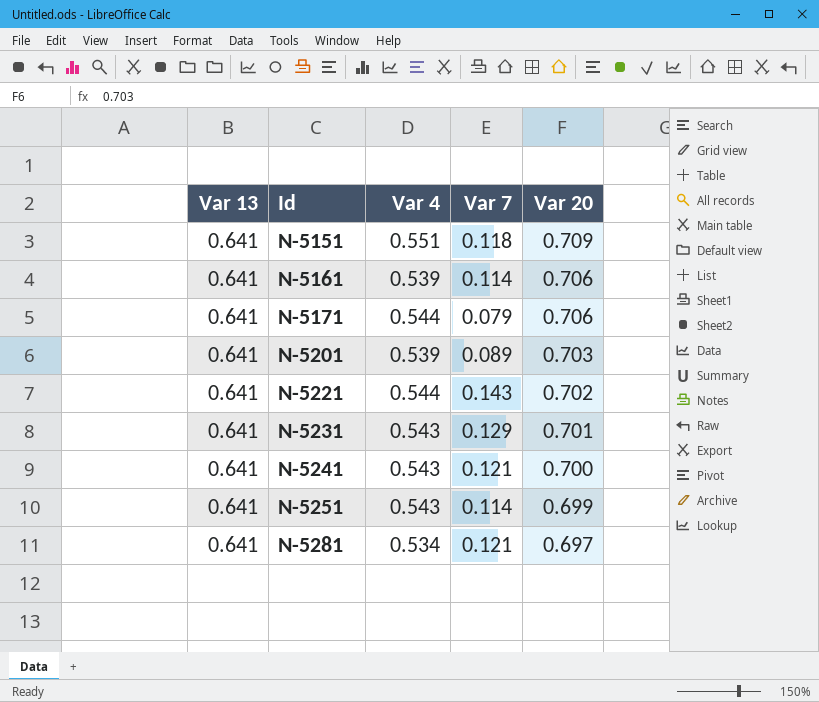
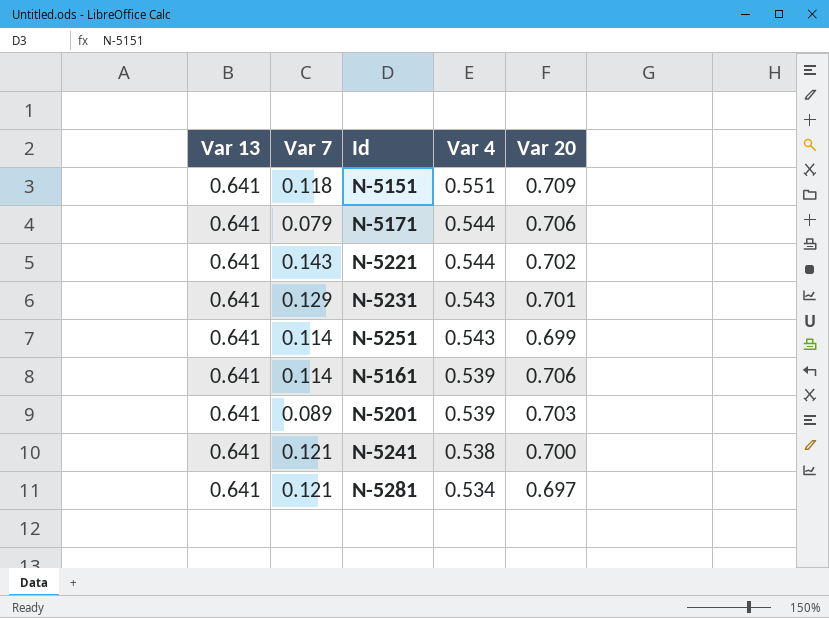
row order: Id ascending -> Var 4 descending
column Var 7 | position: 4 -> 2
N-5241 | Var 4: 0.543 -> 0.538

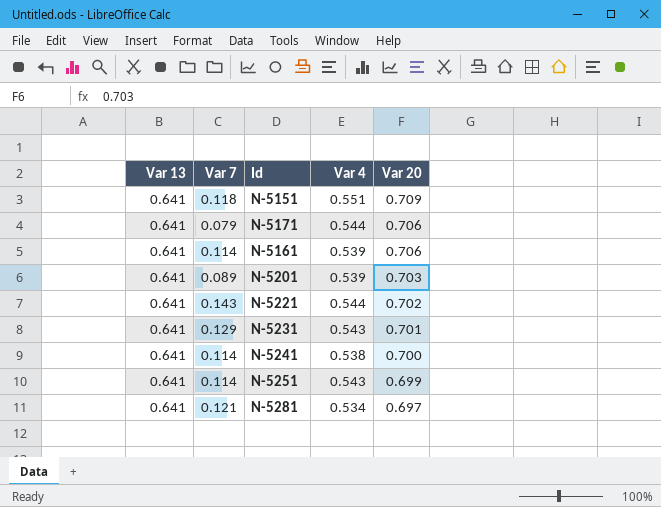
row order: Var 4 descending -> Var 20 descending
N-5241 | Var 7: 0.121 -> 0.114

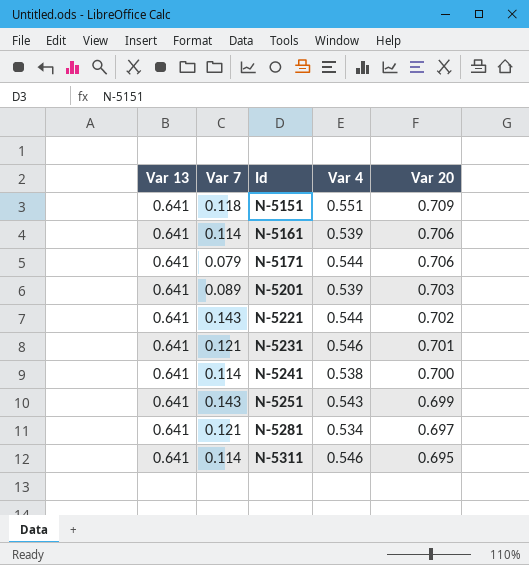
row order: Var 20 descending -> Id ascending
N-5231 | Var 7: 0.129 -> 0.121
N-5231 | Var 4: 0.543 -> 0.546
N-5251 | Var 7: 0.114 -> 0.143
row N-5311: none -> 0.641 | 0.114 | 0.546 | 0.695

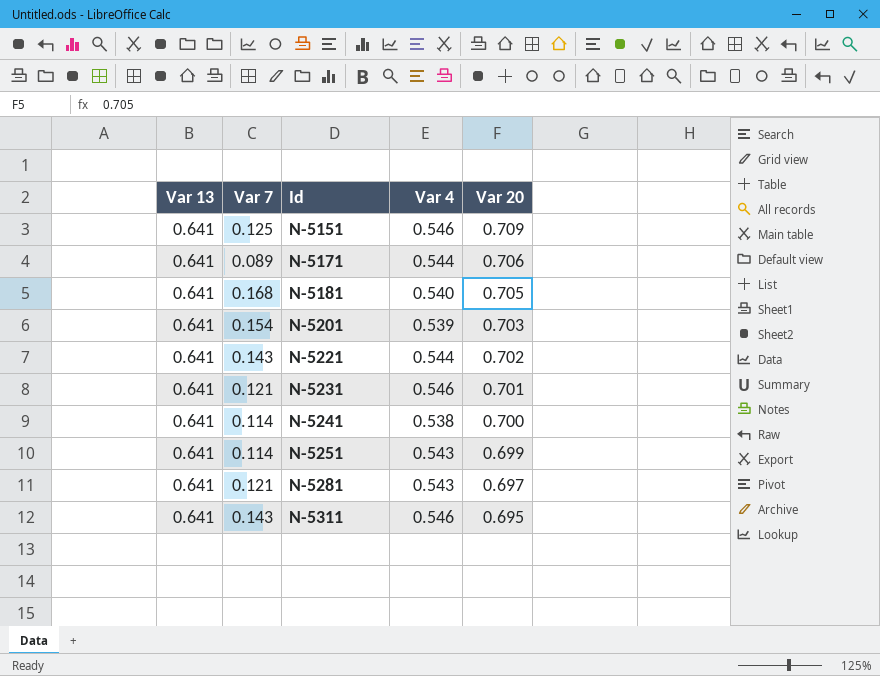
row N-5161: 0.641 | 0.114 | 0.539 | 0.706 -> none
N-5151 | Var 7: 0.118 -> 0.125
N-5151 | Var 4: 0.551 -> 0.546
N-5171 | Var 7: 0.079 -> 0.089
row N-5181: none -> 0.641 | 0.168 | 0.540 | 0.705
N-5201 | Var 7: 0.089 -> 0.154
N-5251 | Var 7: 0.143 -> 0.114
N-5281 | Var 4: 0.534 -> 0.543
N-5311 | Var 7: 0.114 -> 0.143

